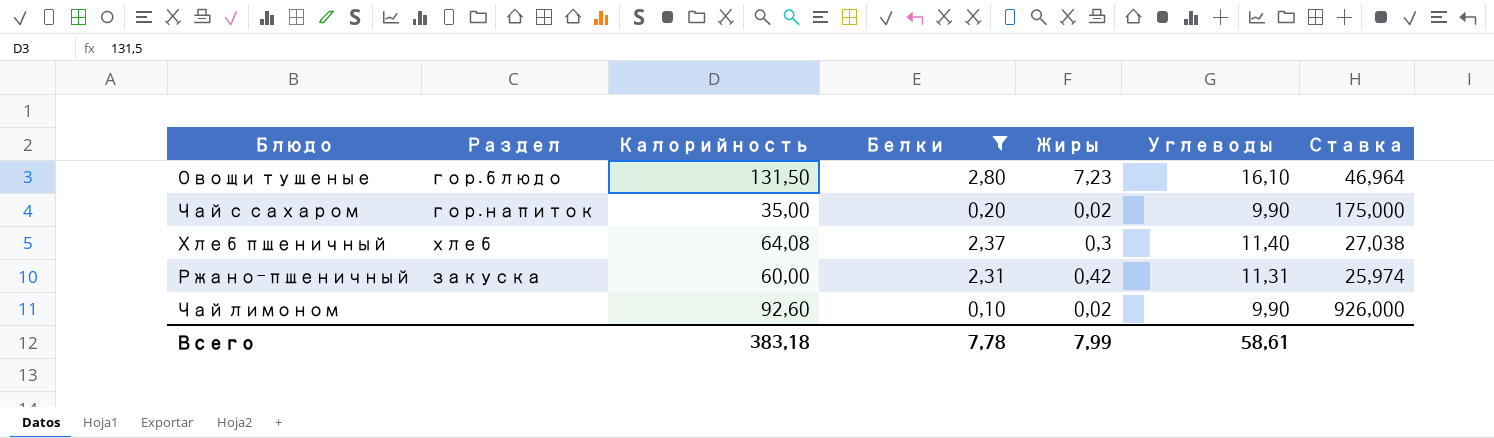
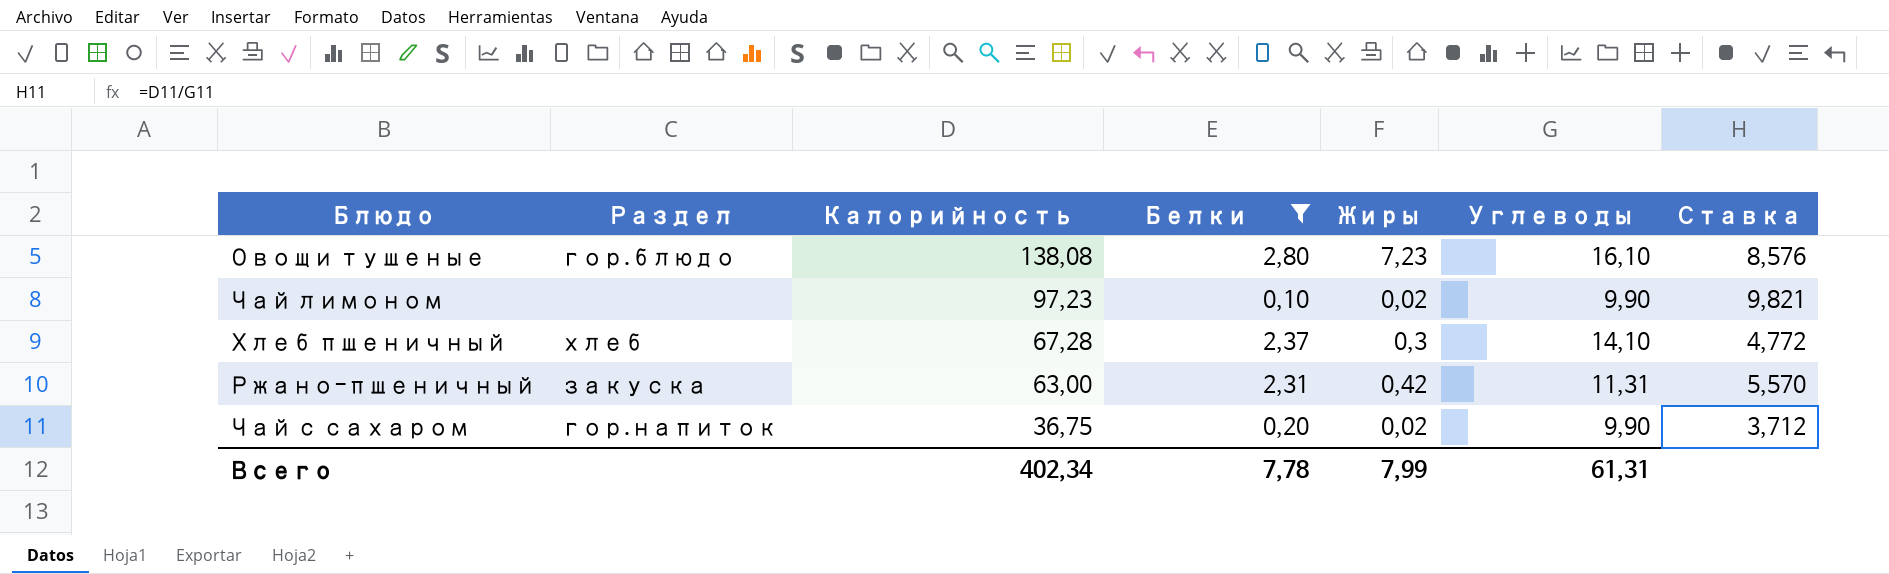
row order: none -> Калорийность descending
column Ставка | formula: [Калорийность] / [Белки] -> [Калорийность] / [Углеводы]
Овощи тушеные | Калорийность: 131,50 -> 138,08
Чай лимоном | Калорийность: 92,60 -> 97,23
Хлеб пшеничный | Калорийность: 64,08 -> 67,28
Хлеб пшеничный | Углеводы: 11,40 -> 14,10
Ржано-пшеничный | Калорийность: 60,00 -> 63,00
Чай с сахаром | Калорийность: 35,00 -> 36,75
Всего | Калорийность: 383,18 -> 402,34
Всего | Углеводы: 58,61 -> 61,31

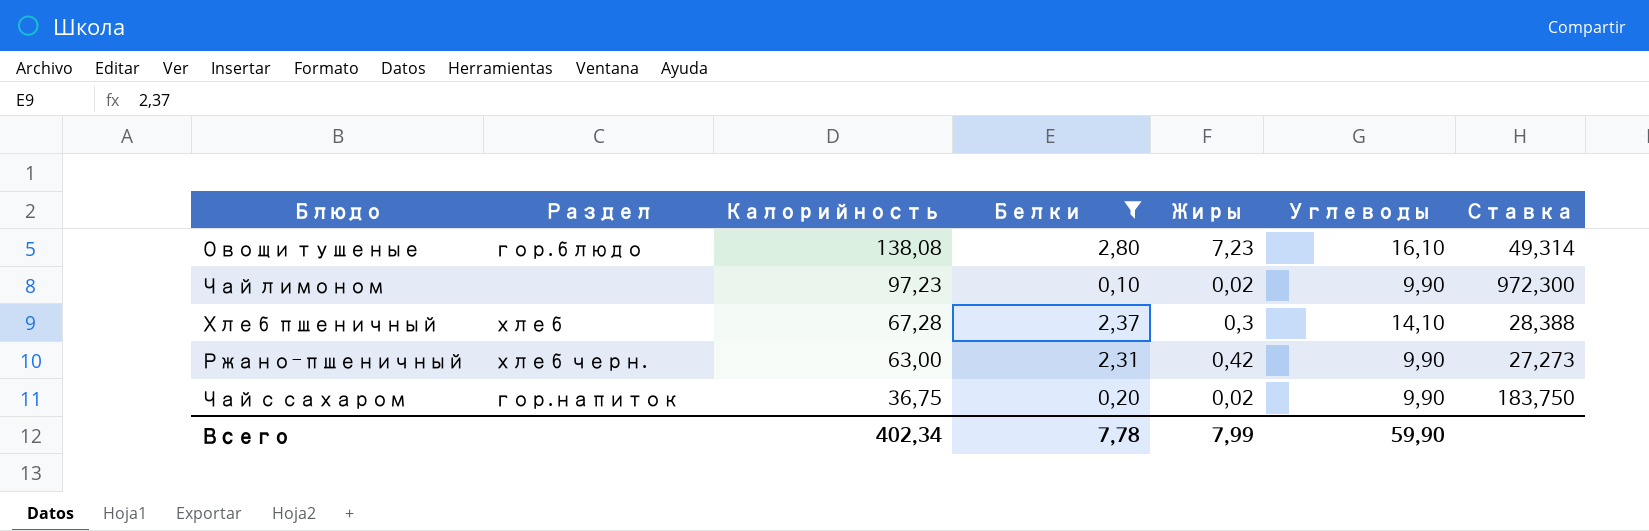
column Ставка | formula: [Калорийность] / [Углеводы] -> [Калорийность] / [Белки]
Ржано-пшеничный | Раздел: закуска -> хлеб черн.
Ржано-пшеничный | Углеводы: 11,31 -> 9,90
Всего | Углеводы: 61,31 -> 59,90

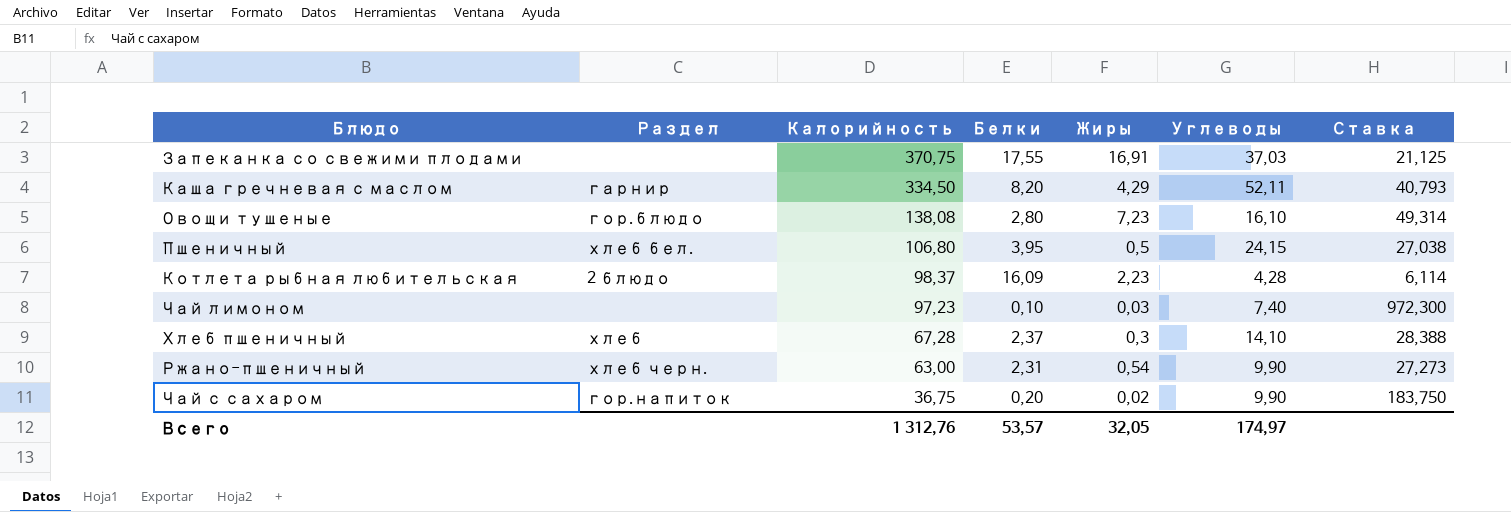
filter: Белки <= 2,80 -> none
Чай лимоном | Жиры: 0,02 -> 0,03
Чай лимоном | Углеводы: 9,90 -> 7,40
Ржано-пшеничный | Жиры: 0,42 -> 0,54
Всего | Калорийность: 402,34 -> 1 312,76
Всего | Белки: 7,78 -> 53,57
Всего | Жиры: 7,99 -> 32,05
Всего | Углеводы: 59,90 -> 174,97

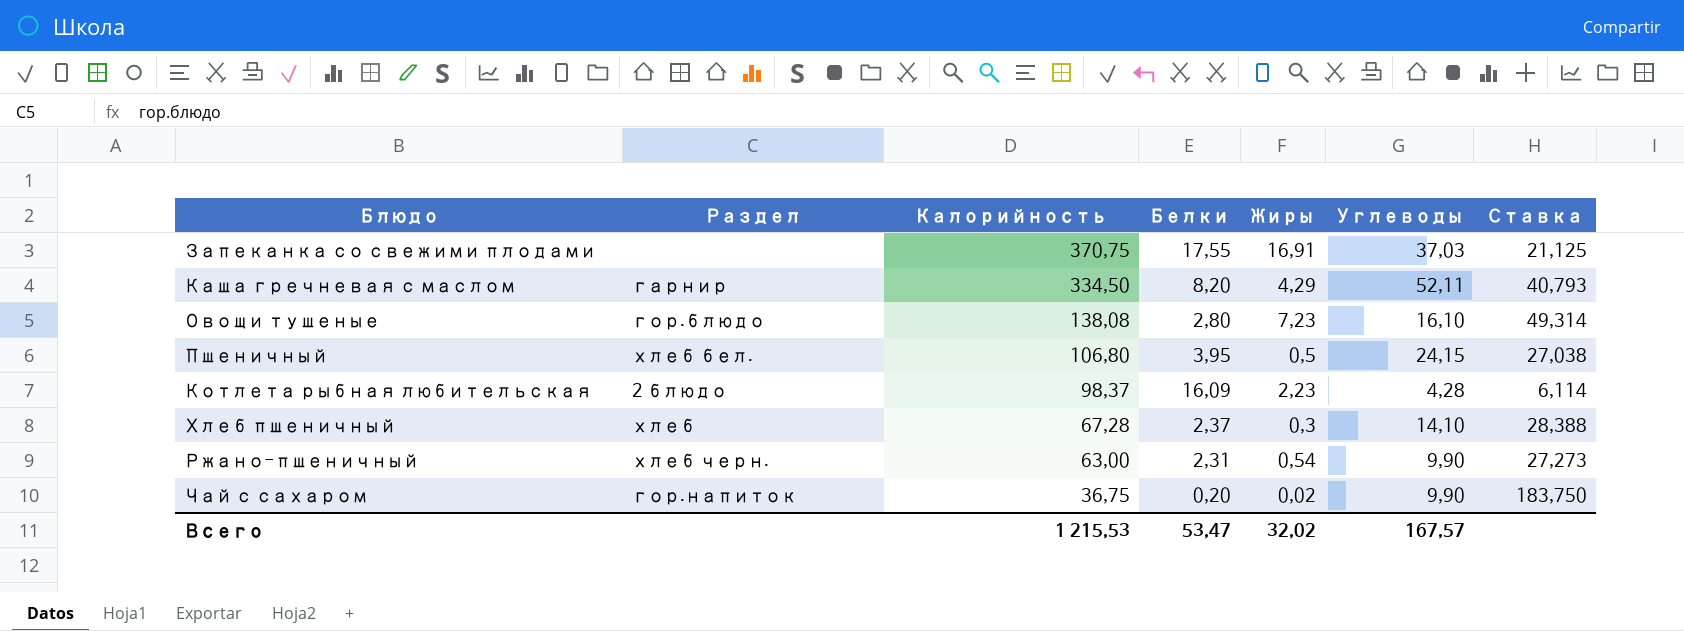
row Чай лимоном: none | 97,23 | 0,10 | 0,03 | 7,40 | 972,300 -> none
Всего | Калорийность: 1 312,76 -> 1 215,53
Всего | Белки: 53,57 -> 53,47
Всего | Жиры: 32,05 -> 32,02
Всего | Углеводы: 174,97 -> 167,57

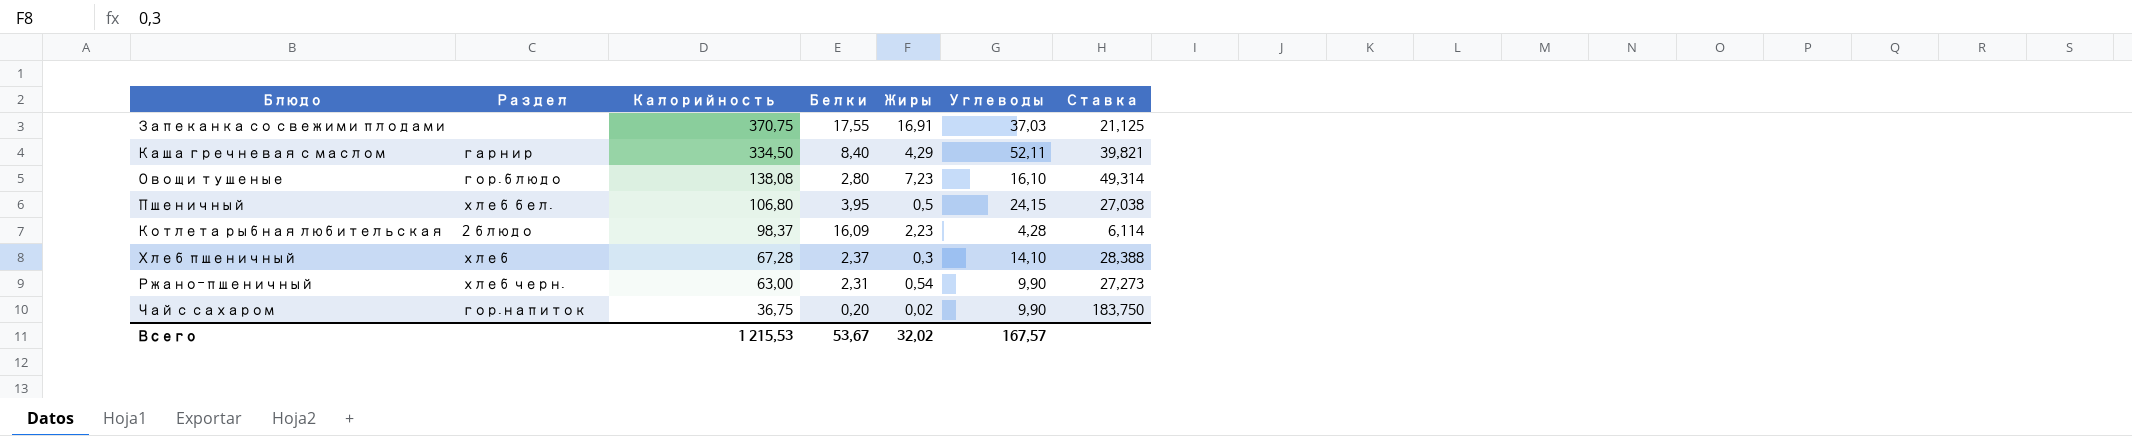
Каша гречневая с маслом | Белки: 8,20 -> 8,40
Каша гречневая с маслом | Ставка: 40,793 -> 39,821
Всего | Белки: 53,47 -> 53,67

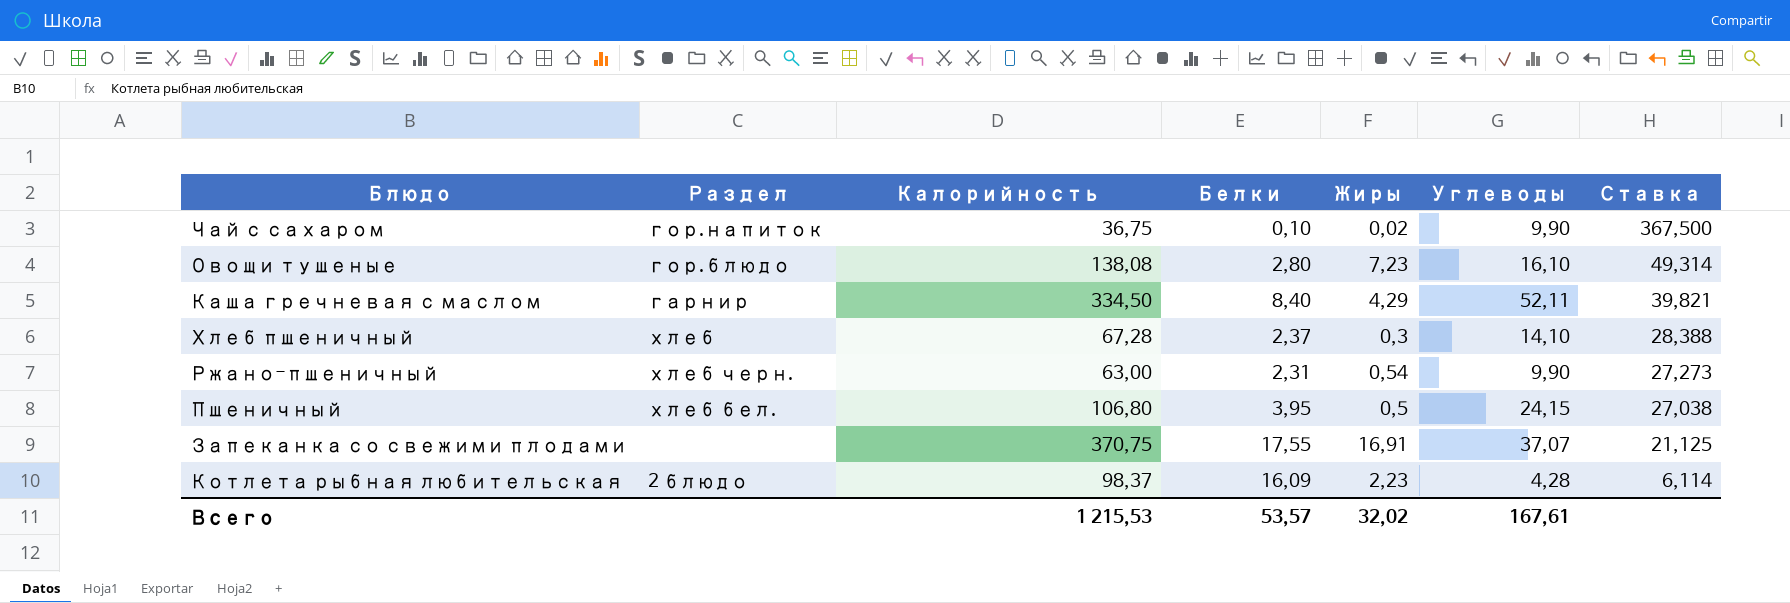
row order: Калорийность descending -> Ставка descending
Чай с сахаром | Белки: 0,20 -> 0,10
Чай с сахаром | Ставка: 183,750 -> 367,500
Запеканка со свежими плодами | Углеводы: 37,03 -> 37,07
Всего | Белки: 53,67 -> 53,57
Всего | Углеводы: 167,57 -> 167,61

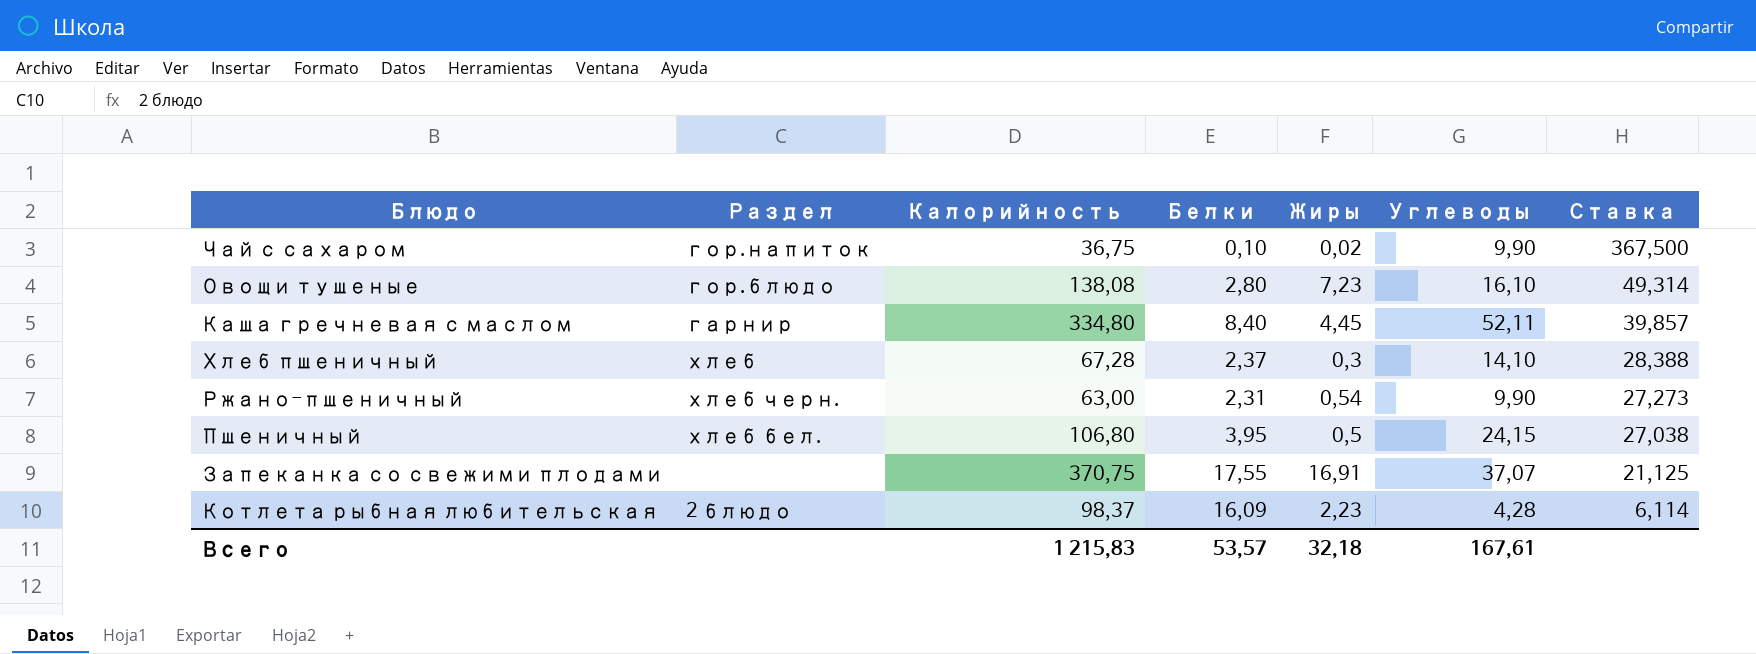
Каша гречневая с маслом | Калорийность: 334,50 -> 334,80
Каша гречневая с маслом | Жиры: 4,29 -> 4,45
Каша гречневая с маслом | Ставка: 39,821 -> 39,857
Всего | Калорийность: 1 215,53 -> 1 215,83
Всего | Жиры: 32,02 -> 32,18

